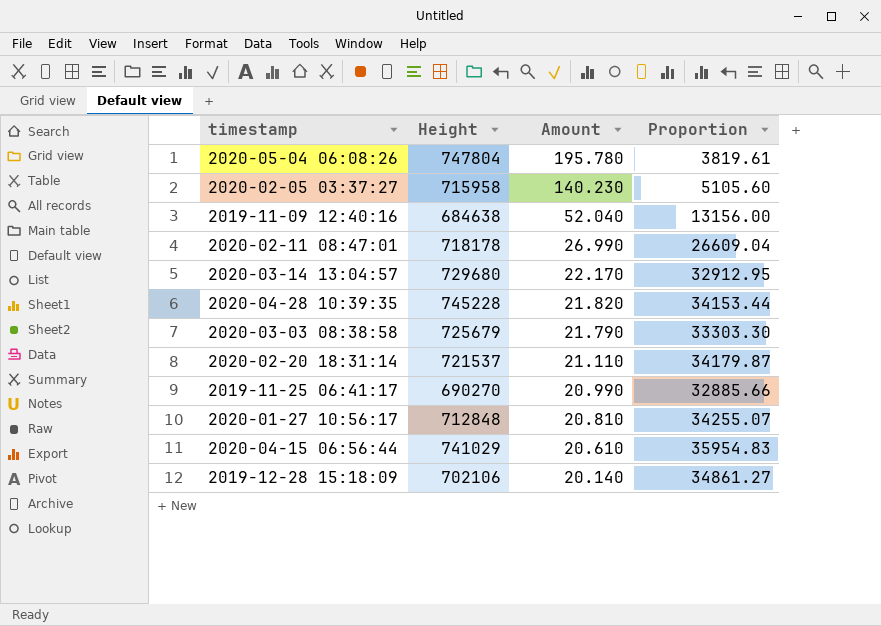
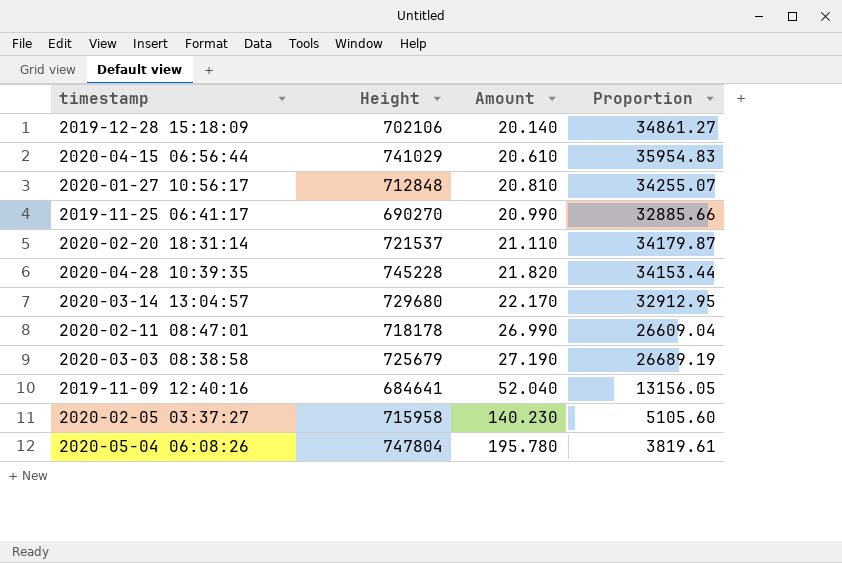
row order: Amount descending -> Amount ascending
2020-03-03 08:38:58 | Amount: 21.790 -> 27.190
2020-03-03 08:38:58 | Proportion: 33303.30 -> 26689.19
2019-11-09 12:40:16 | Height: 684638 -> 684641
2019-11-09 12:40:16 | Proportion: 13156.00 -> 13156.05

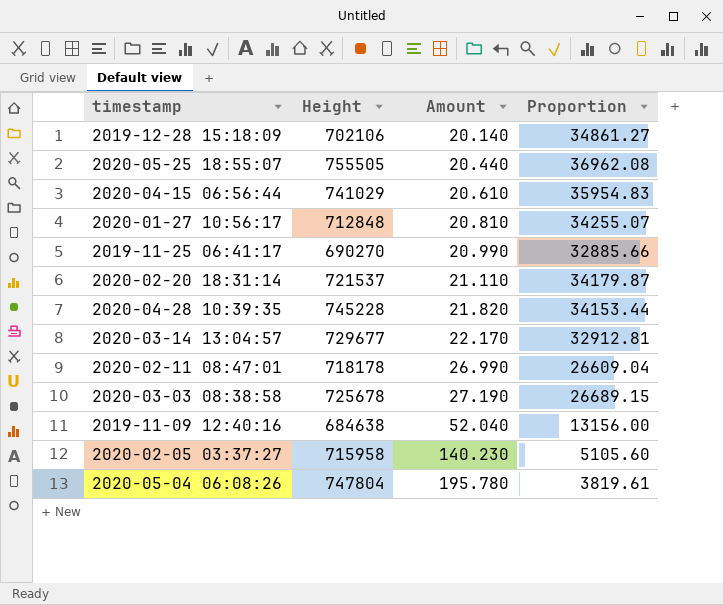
row 2020-05-25 18:55:07: none -> 755505 | 20.440 | 36962.08
2020-03-14 13:04:57 | Height: 729680 -> 729677
2020-03-14 13:04:57 | Proportion: 32912.95 -> 32912.81
2020-03-03 08:38:58 | Height: 725679 -> 725678
2020-03-03 08:38:58 | Proportion: 26689.19 -> 26689.15
2019-11-09 12:40:16 | Height: 684641 -> 684638
2019-11-09 12:40:16 | Proportion: 13156.05 -> 13156.00

